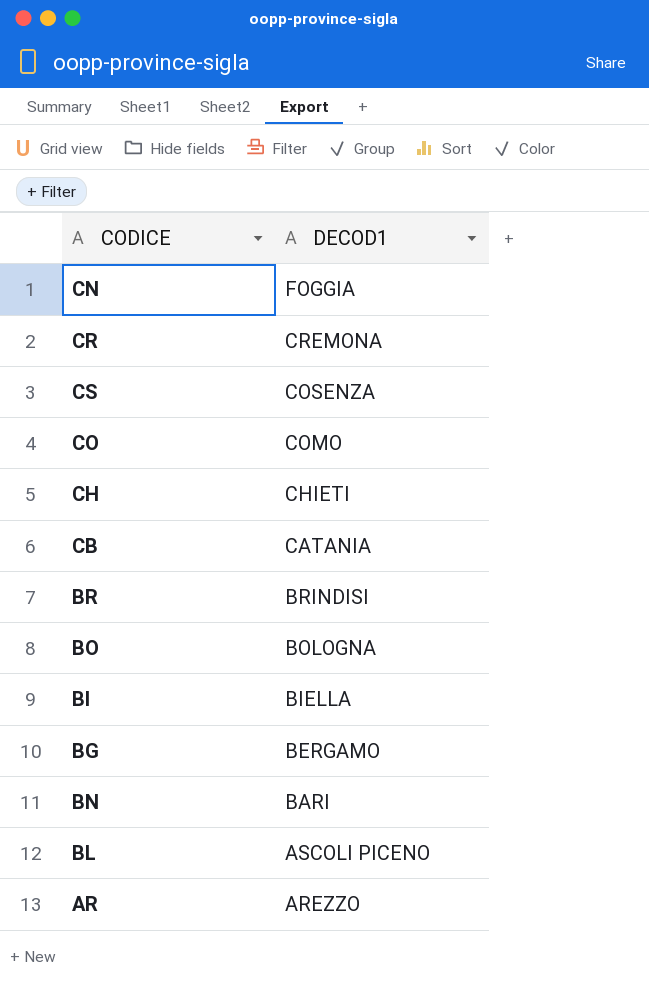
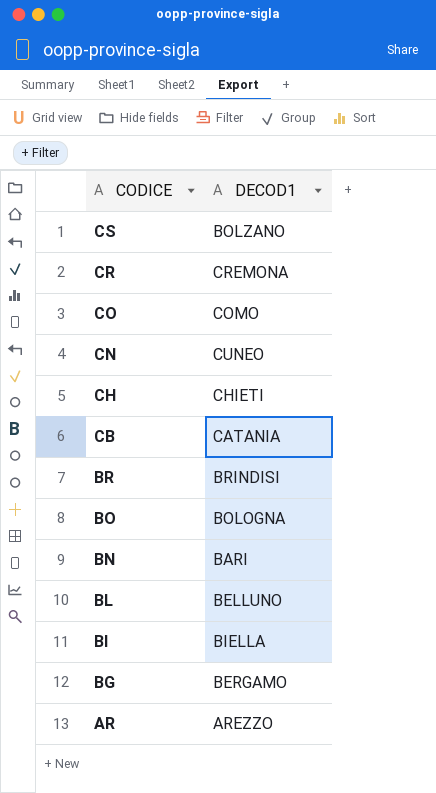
row order: DECOD1 descending -> CODICE descending
CS | DECOD1: COSENZA -> BOLZANO
CN | DECOD1: FOGGIA -> CUNEO
BL | DECOD1: ASCOLI PICENO -> BELLUNO

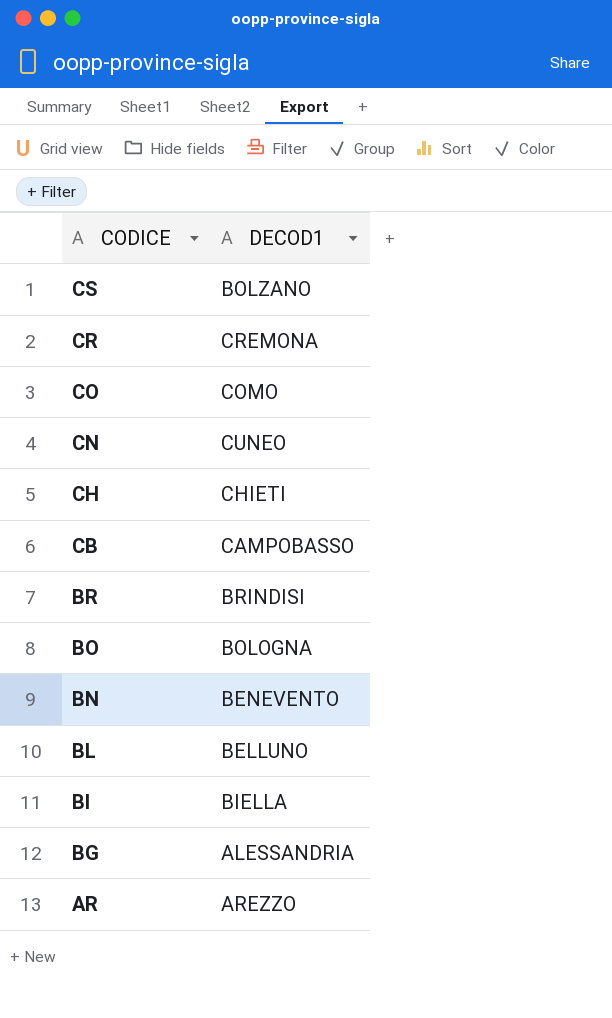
CB | DECOD1: CATANIA -> CAMPOBASSO
BN | DECOD1: BARI -> BENEVENTO
BG | DECOD1: BERGAMO -> ALESSANDRIA

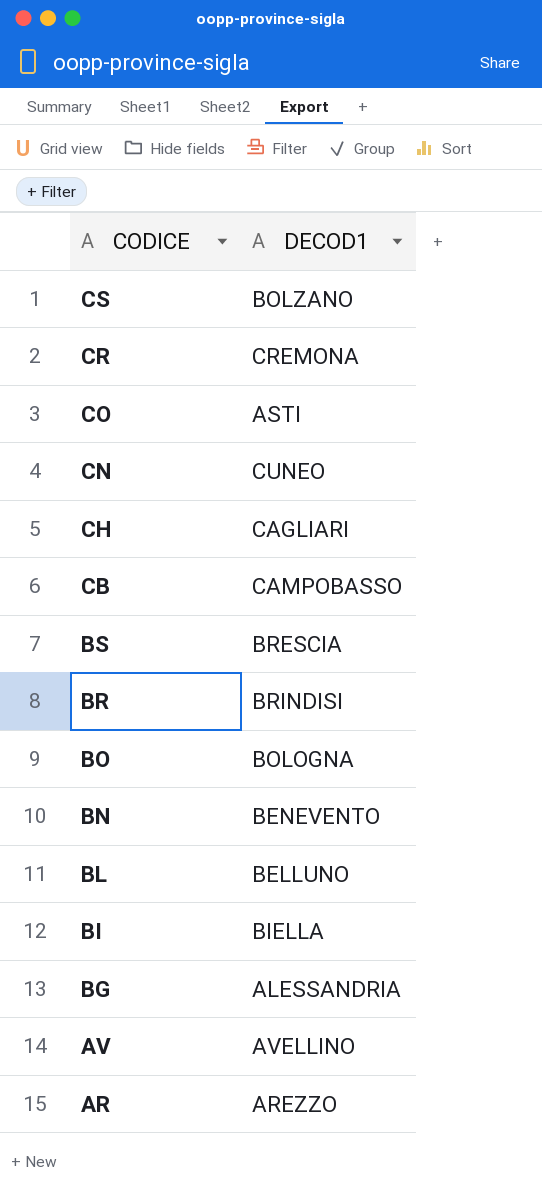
CO | DECOD1: COMO -> ASTI
CH | DECOD1: CHIETI -> CAGLIARI
row BS: none -> BRESCIA
row AV: none -> AVELLINO

